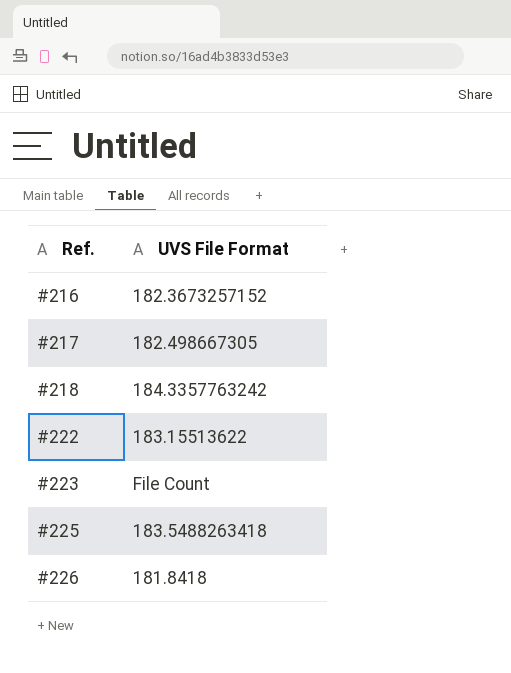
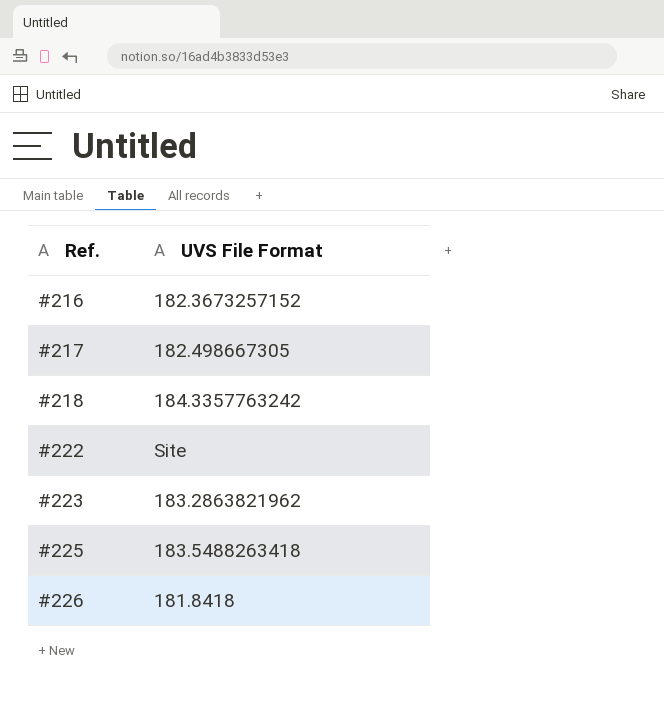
#222 | UVS File Format: 183.15513622 -> Site
#223 | UVS File Format: File Count -> 183.2863821962

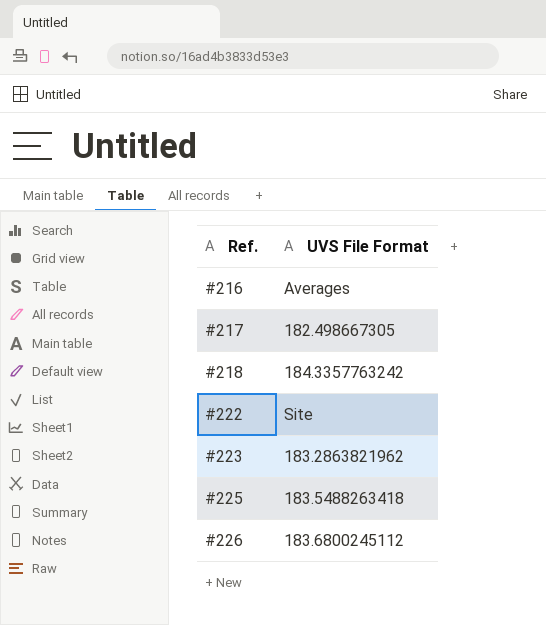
#216 | UVS File Format: 182.3673257152 -> Averages
#226 | UVS File Format: 181.8418 -> 183.6800245112

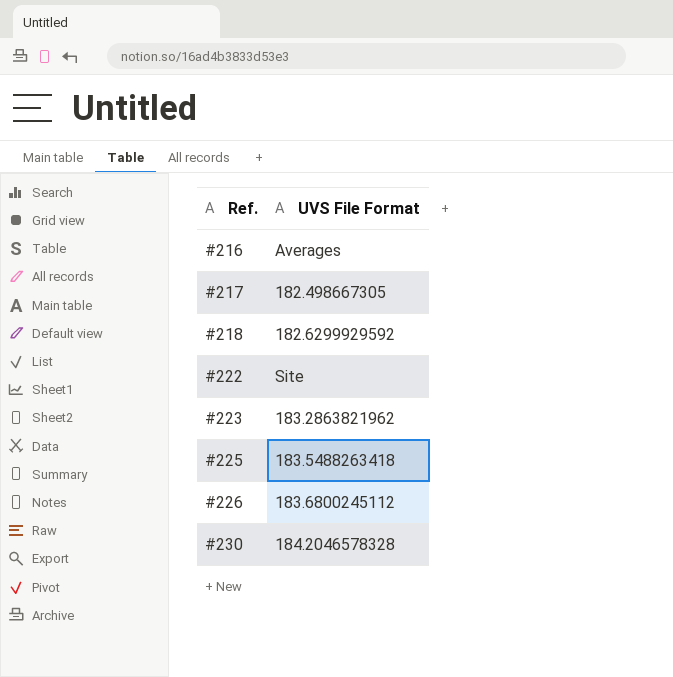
#218 | UVS File Format: 184.3357763242 -> 182.6299929592
row #230: none -> 184.2046578328

